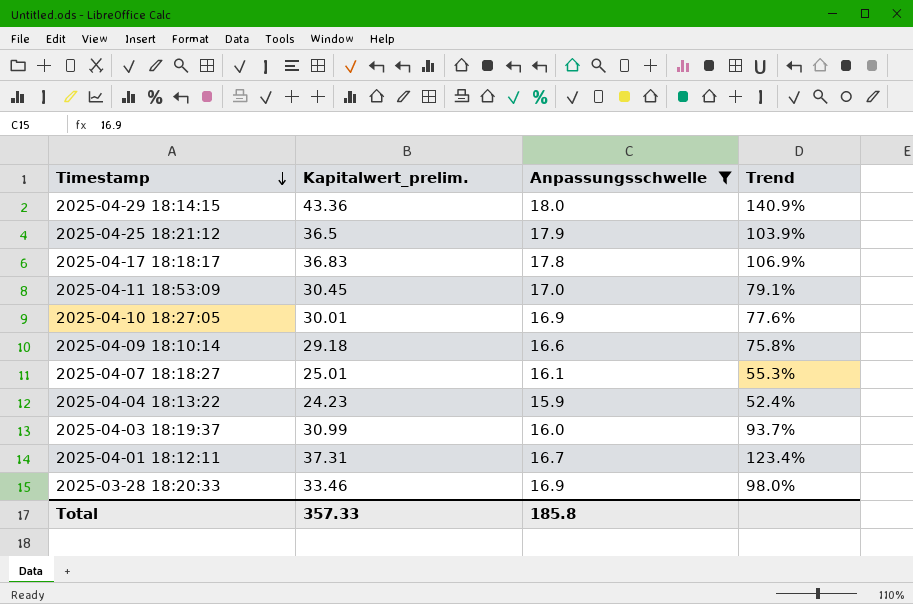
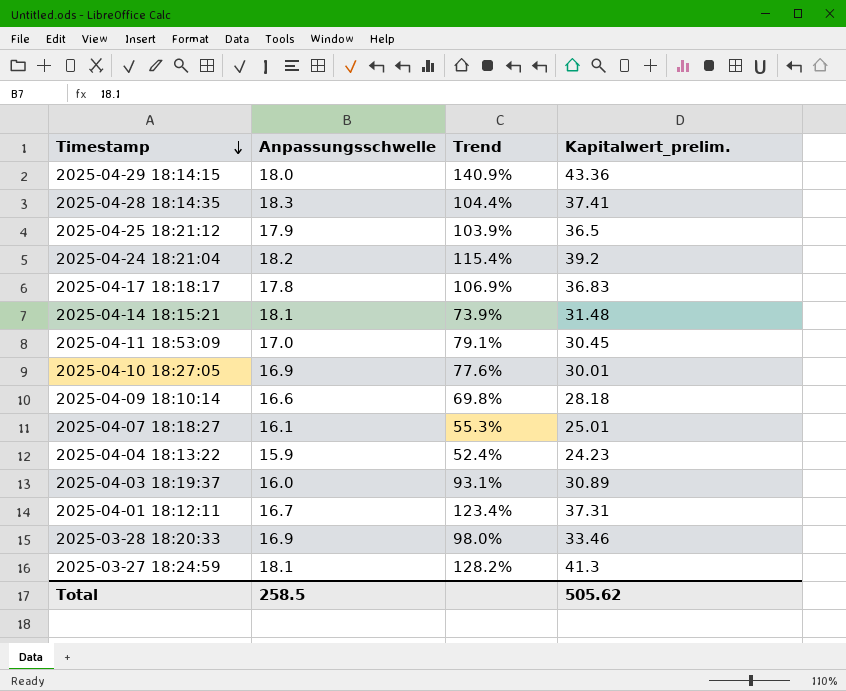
filter: Anpassungsschwelle <= 18.0 -> none
column Kapitalwert_prelim. | position: 2 -> 4
2025-04-09 18:10:14 | Trend: 75.8% -> 69.8%
2025-04-09 18:10:14 | Kapitalwert_prelim.: 29.18 -> 28.18
2025-04-03 18:19:37 | Trend: 93.7% -> 93.1%
2025-04-03 18:19:37 | Kapitalwert_prelim.: 30.99 -> 30.89
Total | Anpassungsschwelle: 185.8 -> 258.5
Total | Kapitalwert_prelim.: 357.33 -> 505.62

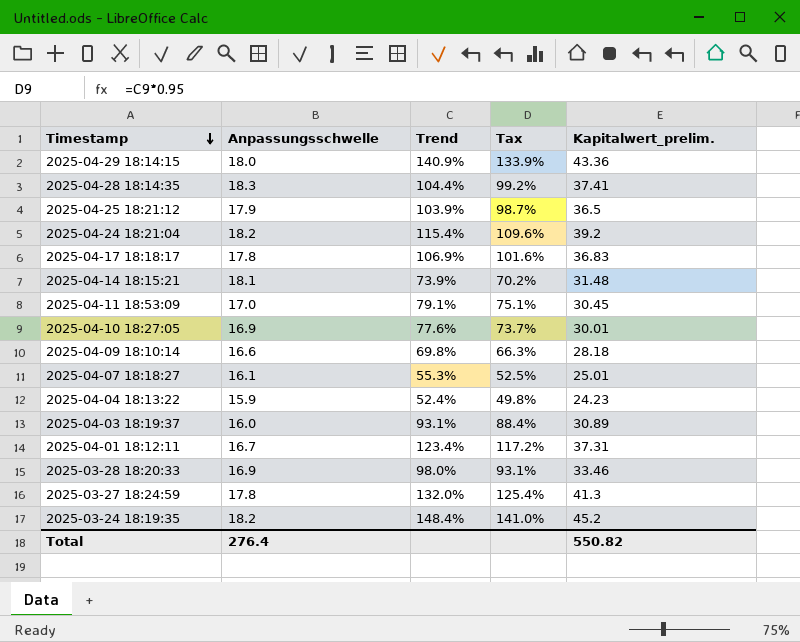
column Tax | formula: none -> [Trend] * 0.95
2025-03-27 18:24:59 | Anpassungsschwelle: 18.1 -> 17.8
2025-03-27 18:24:59 | Trend: 128.2% -> 132.0%
row 2025-03-24 18:19:35: none -> 18.2 | 148.4% | 141.0% | 45.2
Total | Anpassungsschwelle: 258.5 -> 276.4
Total | Kapitalwert_prelim.: 505.62 -> 550.82

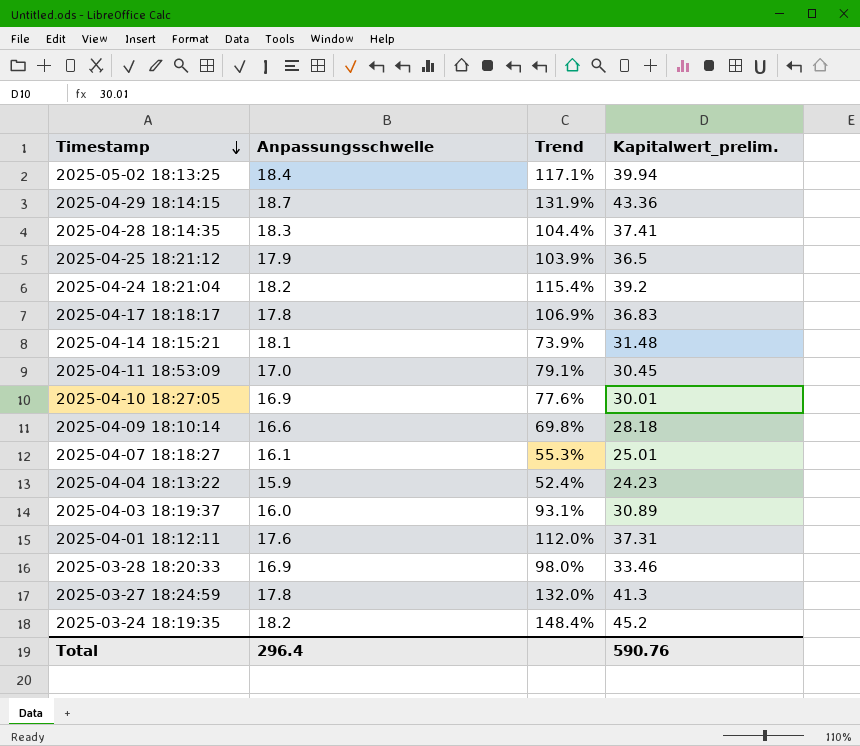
column Tax | formula: [Trend] * 0.95 -> none
row 2025-05-02 18:13:25: none -> 18.4 | 117.1% | 39.94
2025-04-29 18:14:15 | Anpassungsschwelle: 18.0 -> 18.7
2025-04-29 18:14:15 | Trend: 140.9% -> 131.9%
2025-04-01 18:12:11 | Anpassungsschwelle: 16.7 -> 17.6
2025-04-01 18:12:11 | Trend: 123.4% -> 112.0%
Total | Anpassungsschwelle: 276.4 -> 296.4
Total | Kapitalwert_prelim.: 550.82 -> 590.76

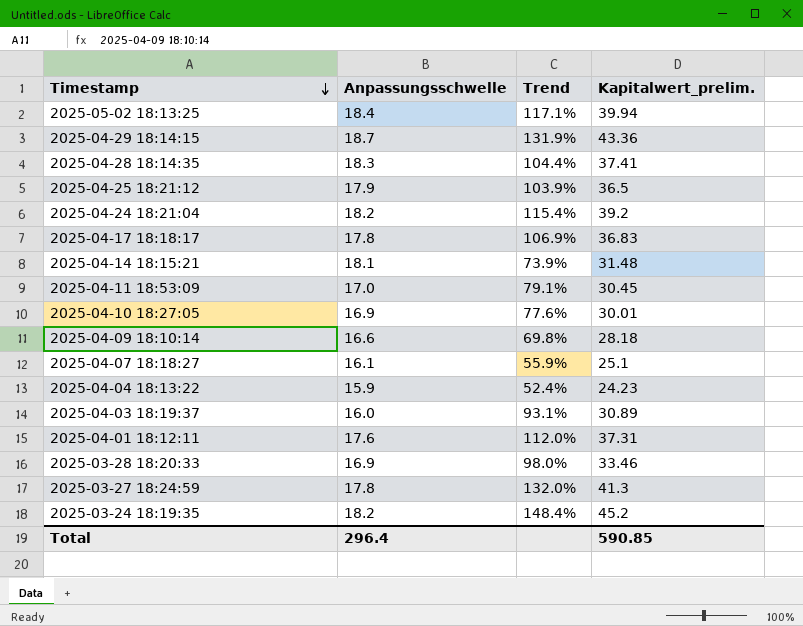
2025-04-07 18:18:27 | Trend: 55.3% -> 55.9%
2025-04-07 18:18:27 | Kapitalwert_prelim.: 25.01 -> 25.1
Total | Kapitalwert_prelim.: 590.76 -> 590.85

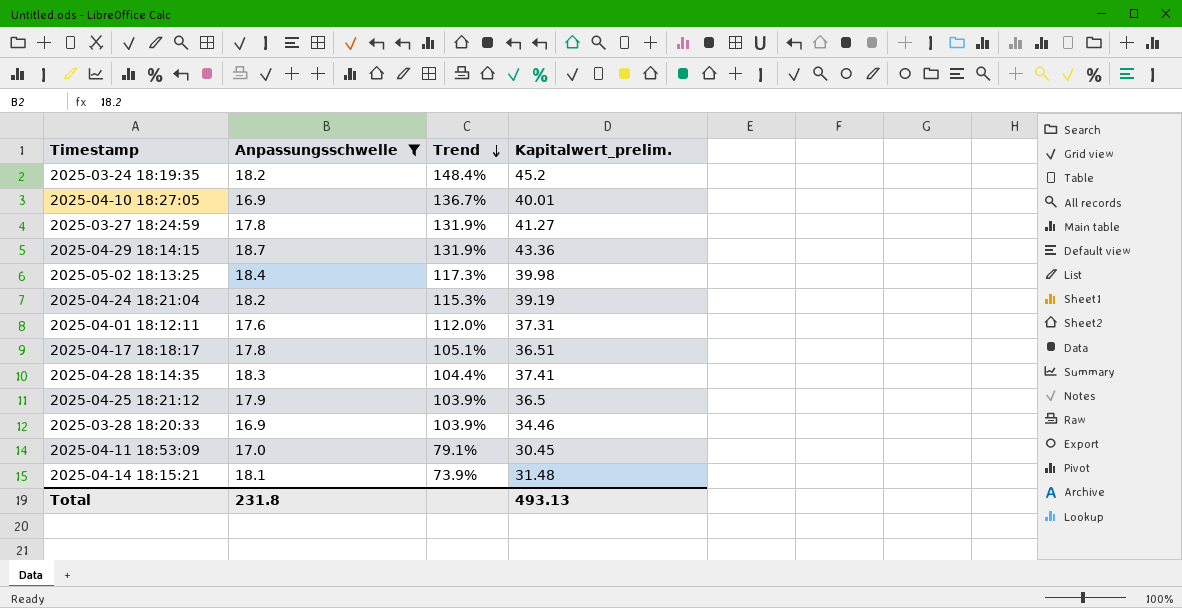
filter: none -> Anpassungsschwelle >= 16.9
row order: Timestamp descending -> Trend descending
2025-04-10 18:27:05 | Trend: 77.6% -> 136.7%
2025-04-10 18:27:05 | Kapitalwert_prelim.: 30.01 -> 40.01
2025-03-27 18:24:59 | Trend: 132.0% -> 131.9%
2025-03-27 18:24:59 | Kapitalwert_prelim.: 41.3 -> 41.27
2025-05-02 18:13:25 | Trend: 117.1% -> 117.3%
2025-05-02 18:13:25 | Kapitalwert_prelim.: 39.94 -> 39.98
2025-04-24 18:21:04 | Trend: 115.4% -> 115.3%
2025-04-24 18:21:04 | Kapitalwert_prelim.: 39.2 -> 39.19
2025-04-17 18:18:17 | Trend: 106.9% -> 105.1%
2025-04-17 18:18:17 | Kapitalwert_prelim.: 36.83 -> 36.51
2025-03-28 18:20:33 | Trend: 98.0% -> 103.9%
2025-03-28 18:20:33 | Kapitalwert_prelim.: 33.46 -> 34.46
Total | Anpassungsschwelle: 296.4 -> 231.8
Total | Kapitalwert_prelim.: 590.85 -> 493.13

